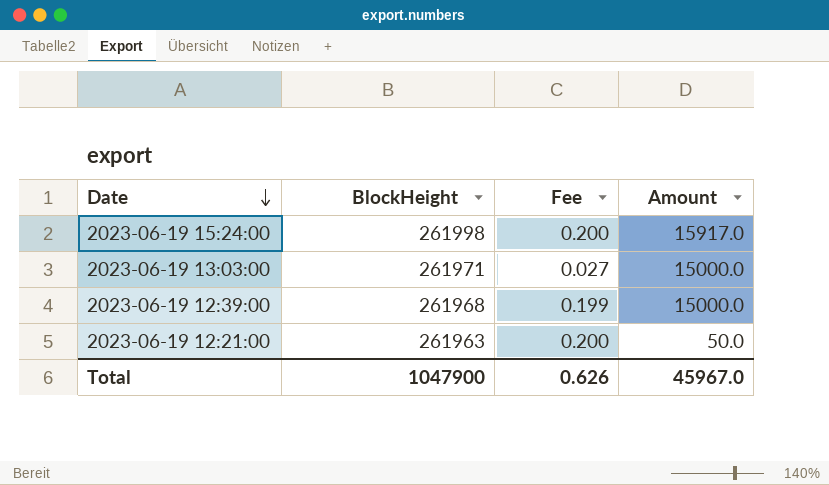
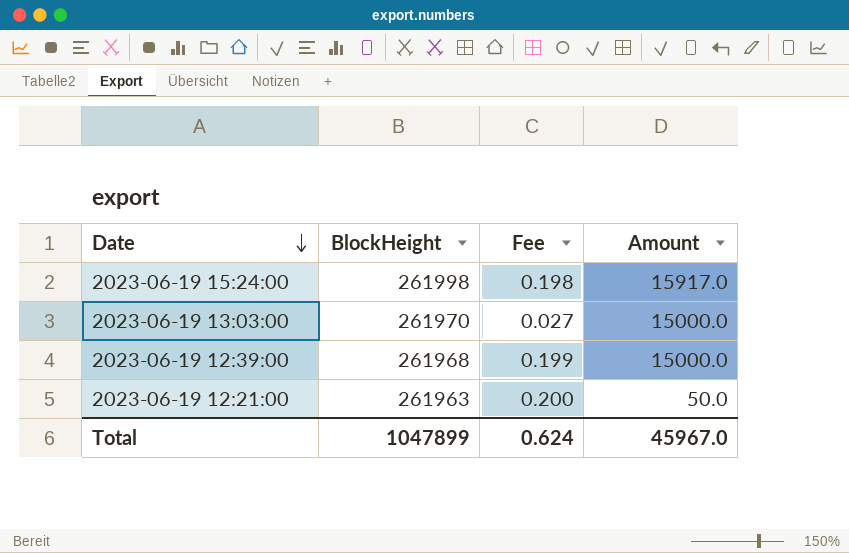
2023-06-19 15:24:00 | Fee: 0.200 -> 0.198
2023-06-19 13:03:00 | BlockHeight: 261971 -> 261970
Total | BlockHeight: 1047900 -> 1047899
Total | Fee: 0.626 -> 0.624

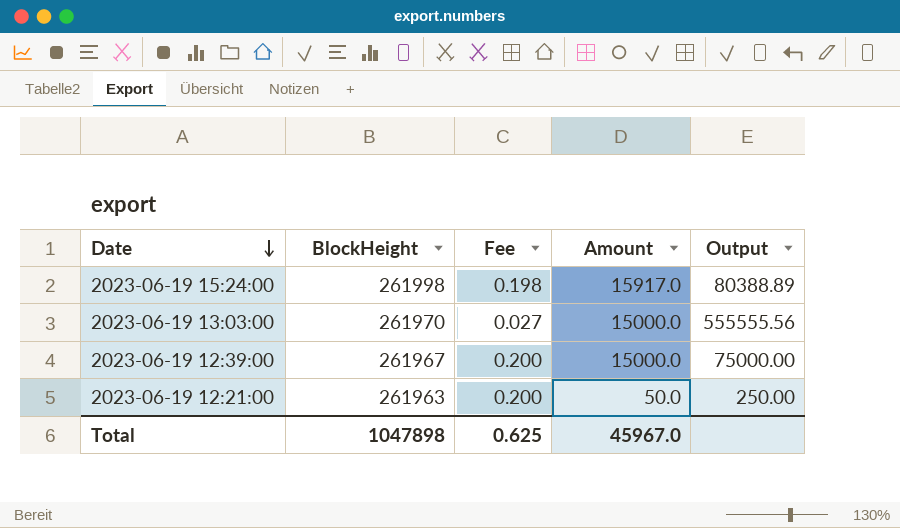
column Output | formula: none -> [Amount] / [Fee]
2023-06-19 12:39:00 | BlockHeight: 261968 -> 261967
2023-06-19 12:39:00 | Fee: 0.199 -> 0.200
Total | BlockHeight: 1047899 -> 1047898
Total | Fee: 0.624 -> 0.625

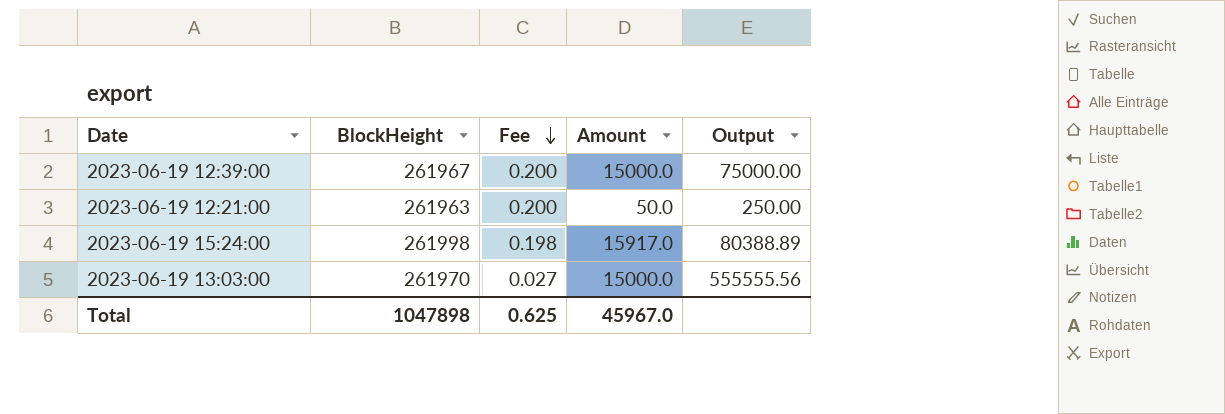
row order: Date descending -> Fee descending

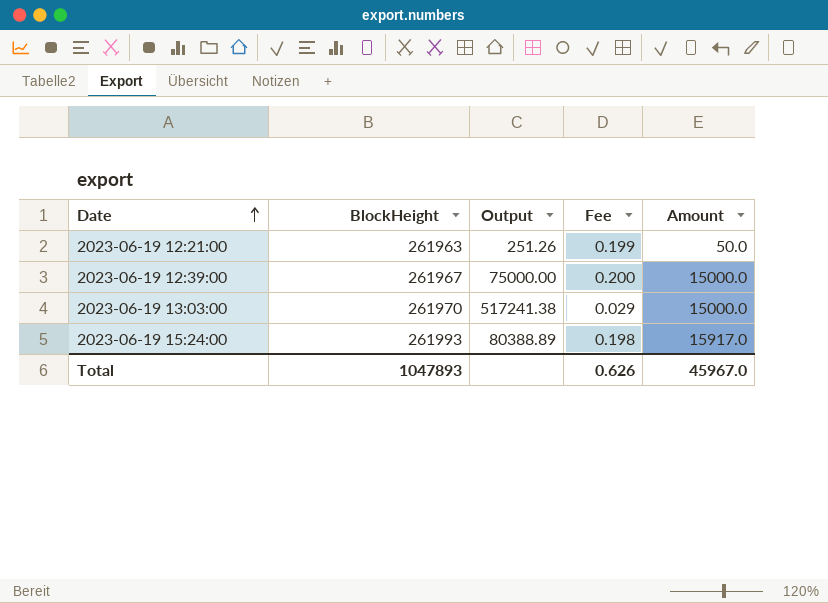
row order: Fee descending -> Date ascending
column Output | position: 5 -> 3
2023-06-19 12:21:00 | Output: 250.00 -> 251.26
2023-06-19 12:21:00 | Fee: 0.200 -> 0.199
2023-06-19 13:03:00 | Output: 555555.56 -> 517241.38
2023-06-19 13:03:00 | Fee: 0.027 -> 0.029
2023-06-19 15:24:00 | BlockHeight: 261998 -> 261993
Total | BlockHeight: 1047898 -> 1047893
Total | Fee: 0.625 -> 0.626

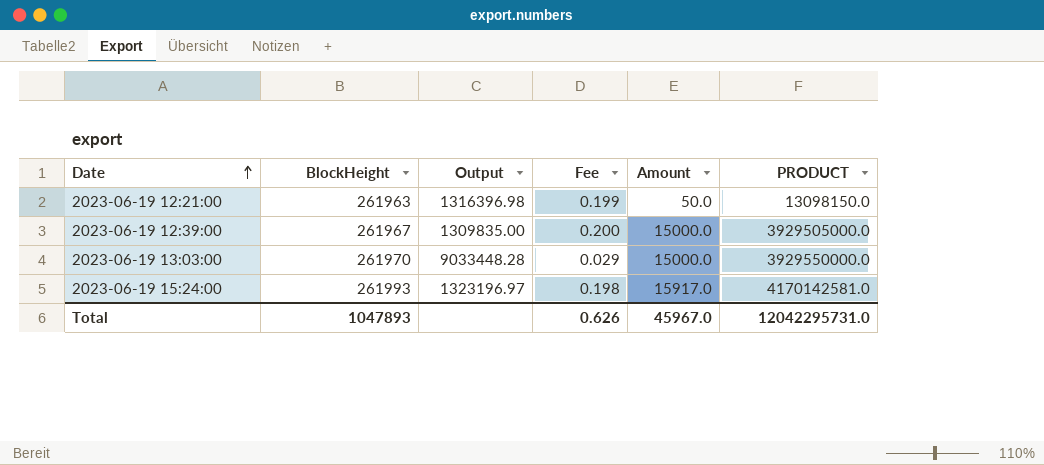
column Output | formula: [Amount] / [Fee] -> [BlockHeight] / [Fee]
column PRODUCT | formula: none -> [BlockHeight] * [Amount]

